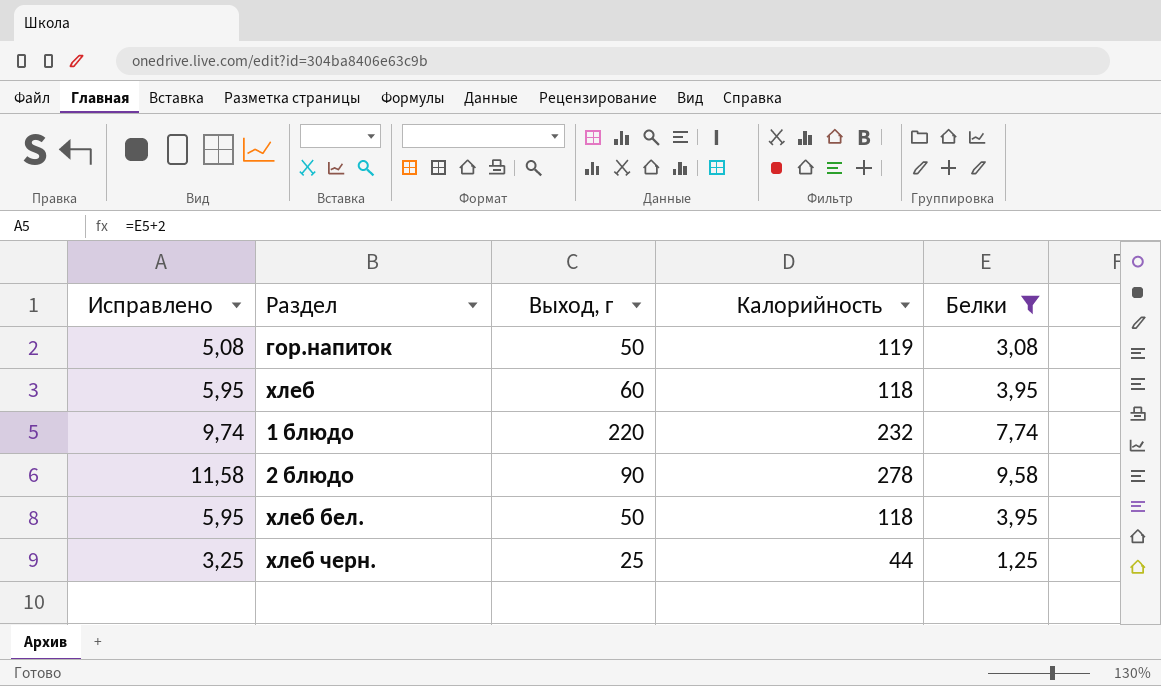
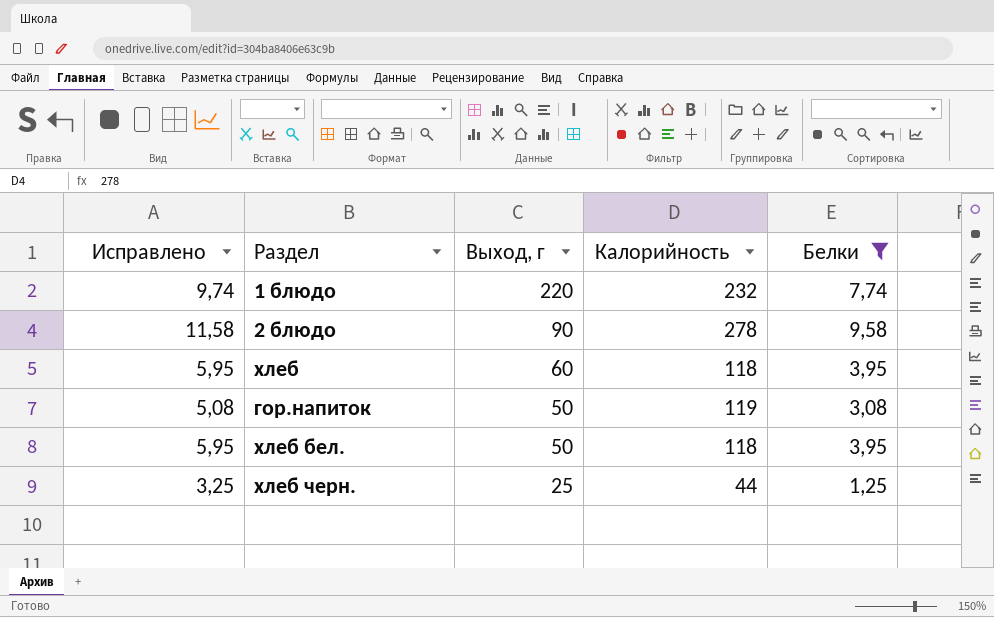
row order: none -> Выход, г descending

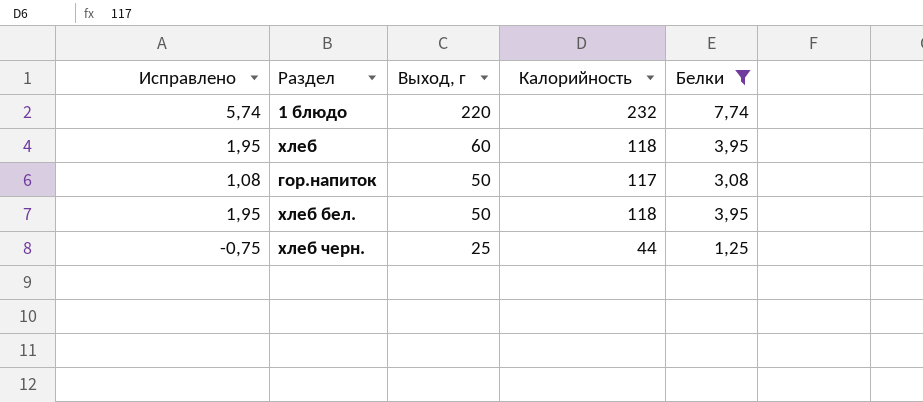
column Исправлено | formula: [Белки] + 2 -> [Белки] - 2
row 2 блюдо: 11,58 | 90 | 278 | 9,58 -> none
гор.напиток | Калорийность: 119 -> 117

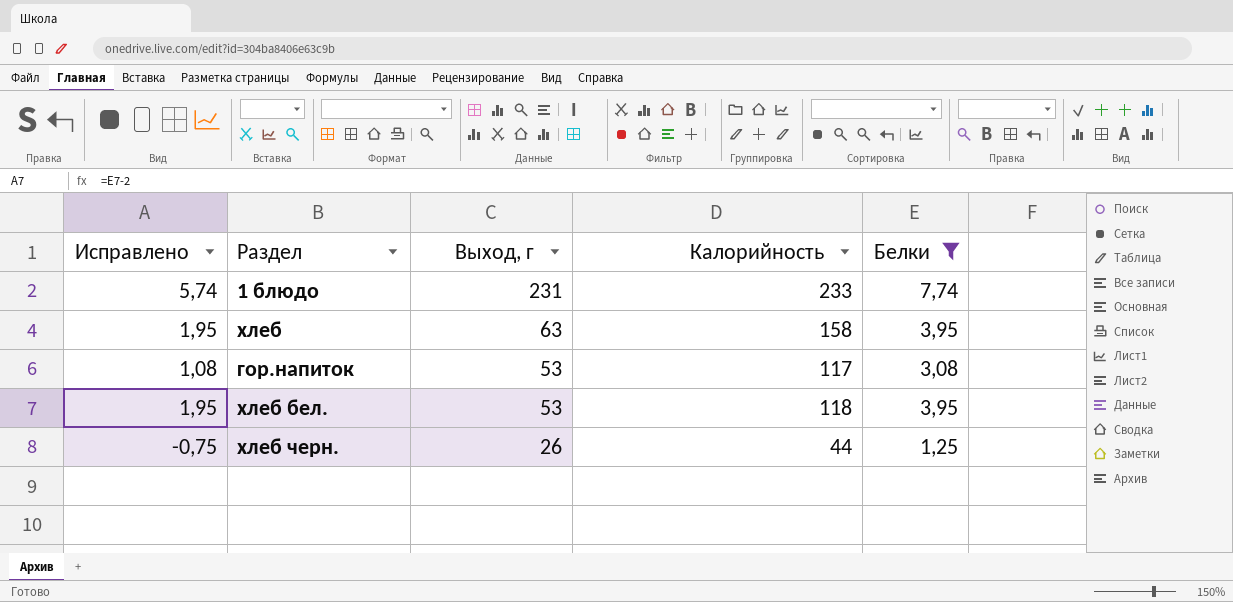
1 блюдо | Выход, г: 220 -> 231
1 блюдо | Калорийность: 232 -> 233
хлеб | Выход, г: 60 -> 63
хлеб | Калорийность: 118 -> 158
гор.напиток | Выход, г: 50 -> 53
хлеб бел. | Выход, г: 50 -> 53
хлеб черн. | Выход, г: 25 -> 26

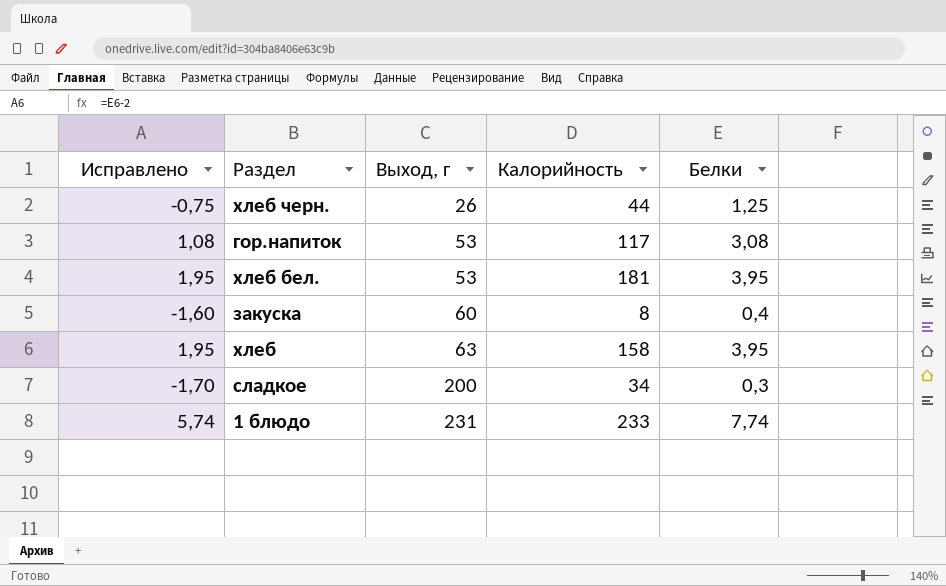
filter: Белки >= 1,25 -> none
row order: Выход, г descending -> Выход, г ascending
хлеб бел. | Калорийность: 118 -> 181

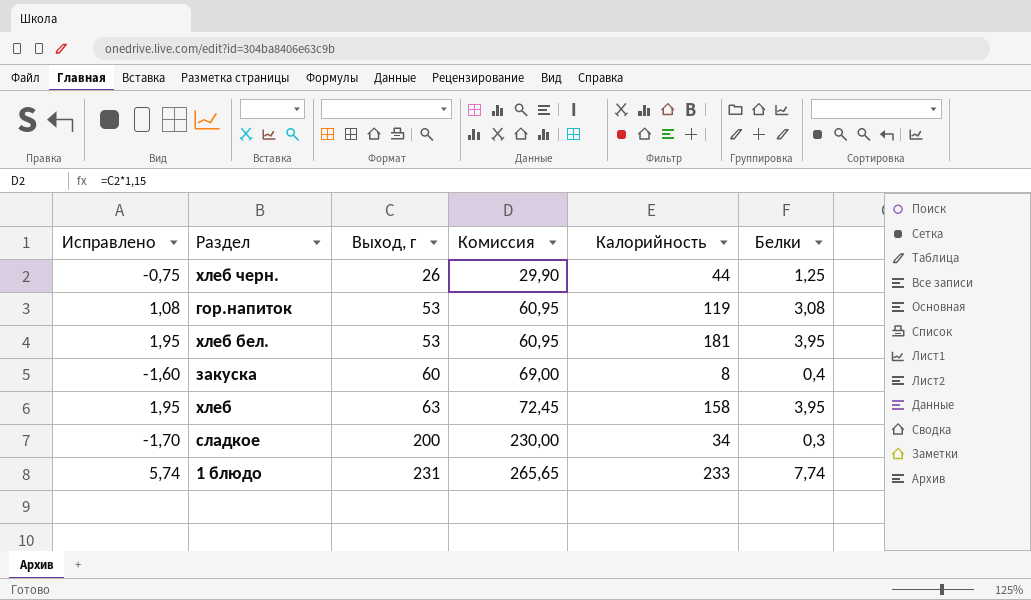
column Комиссия | formula: none -> [Выход, г] * 1,15
гор.напиток | Калорийность: 117 -> 119

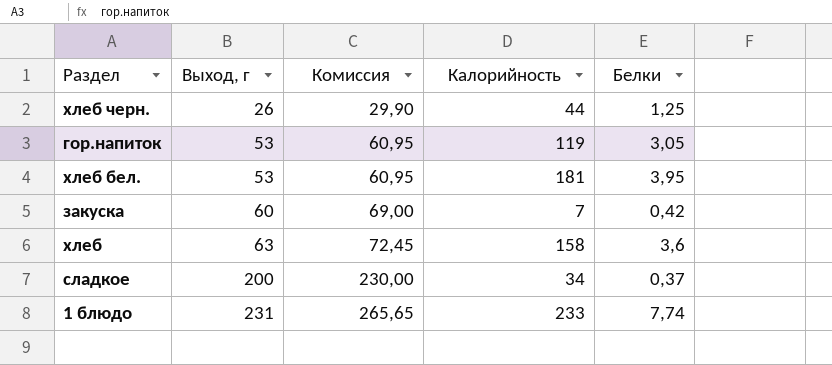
column Исправлено | formula: [Белки] - 2 -> none
гор.напиток | Белки: 3,08 -> 3,05
закуска | Калорийность: 8 -> 7
закуска | Белки: 0,4 -> 0,42
хлеб | Белки: 3,95 -> 3,6
сладкое | Белки: 0,3 -> 0,37

